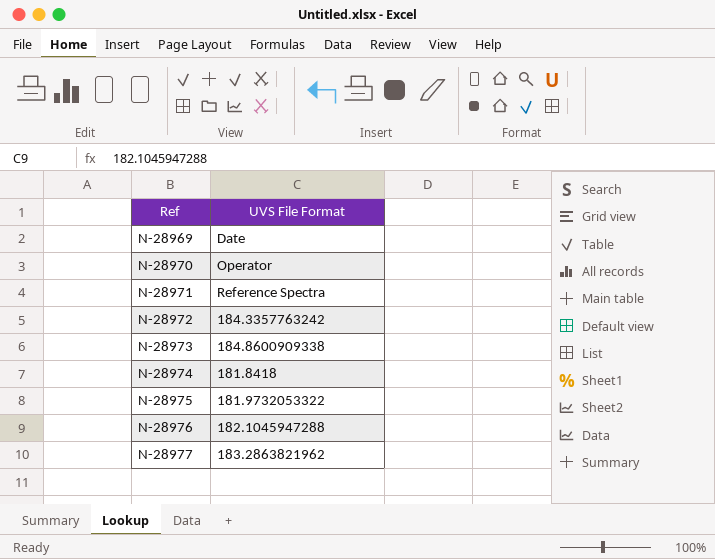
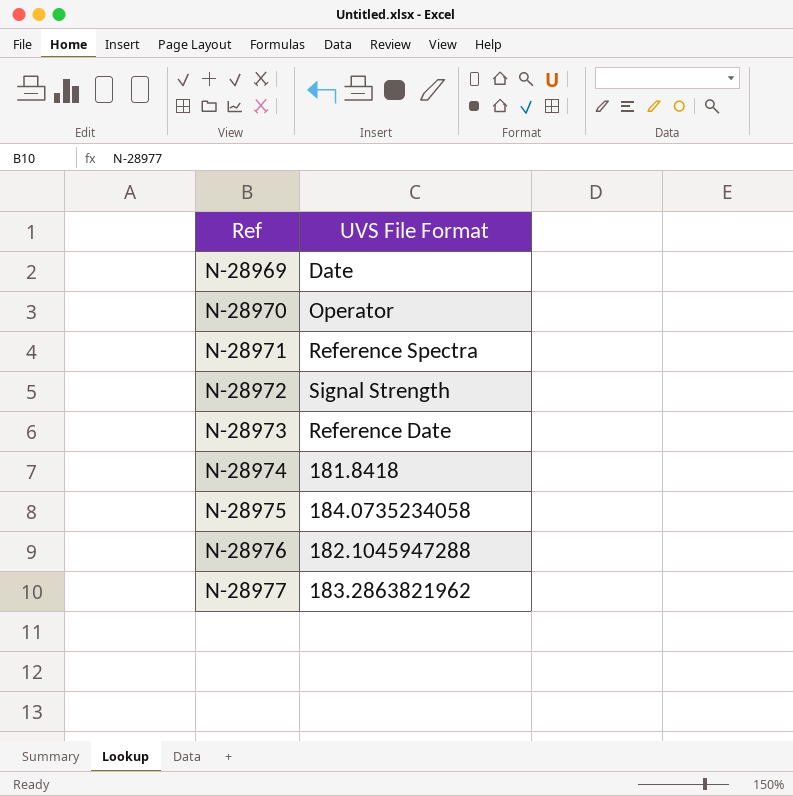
N-28972 | UVS File Format: 184.3357763242 -> Signal Strength
N-28973 | UVS File Format: 184.8600909338 -> Reference Date
N-28975 | UVS File Format: 181.9732053322 -> 184.0735234058

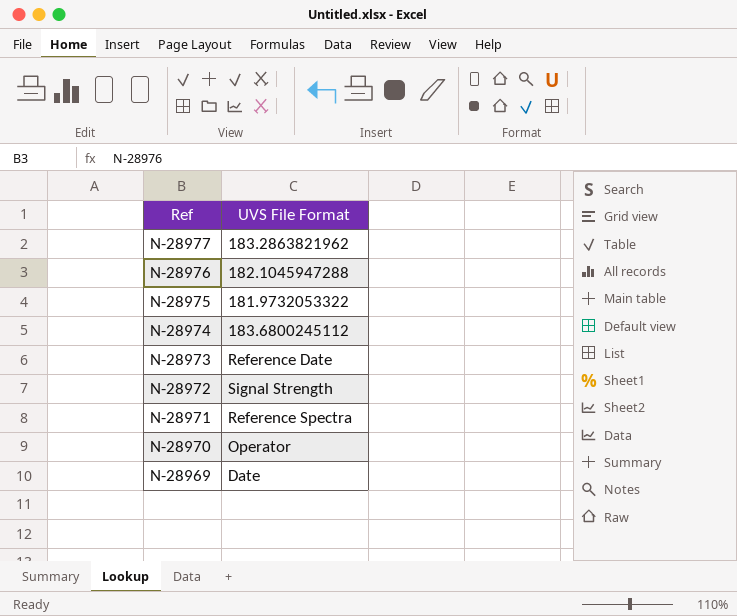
row order: Ref ascending -> Ref descending
N-28975 | UVS File Format: 184.0735234058 -> 181.9732053322
N-28974 | UVS File Format: 181.8418 -> 183.6800245112

